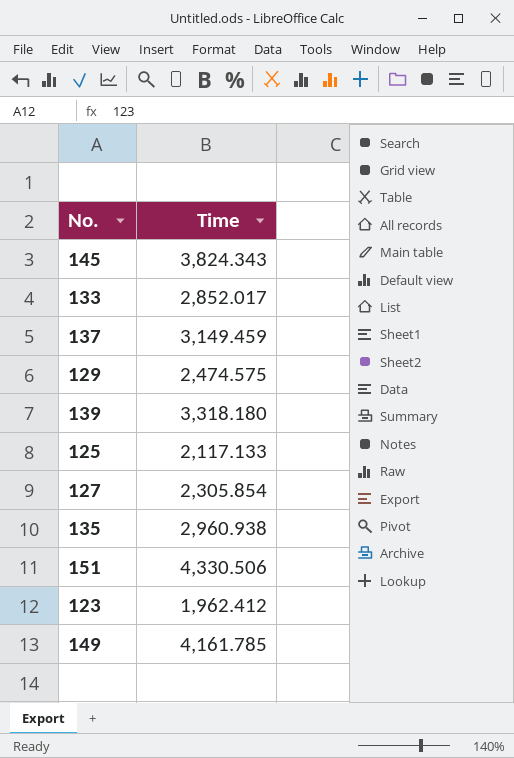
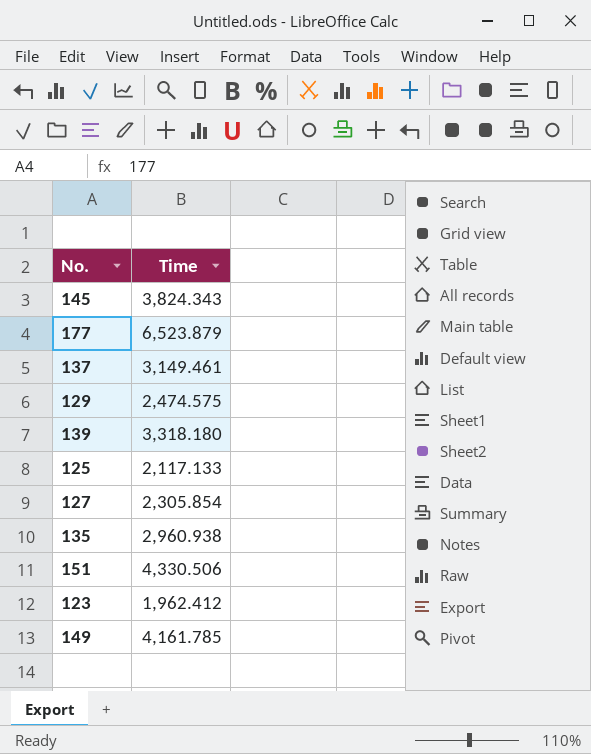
row 133: 2,852.017 -> none
row 177: none -> 6,523.879
137 | Time: 3,149.459 -> 3,149.461

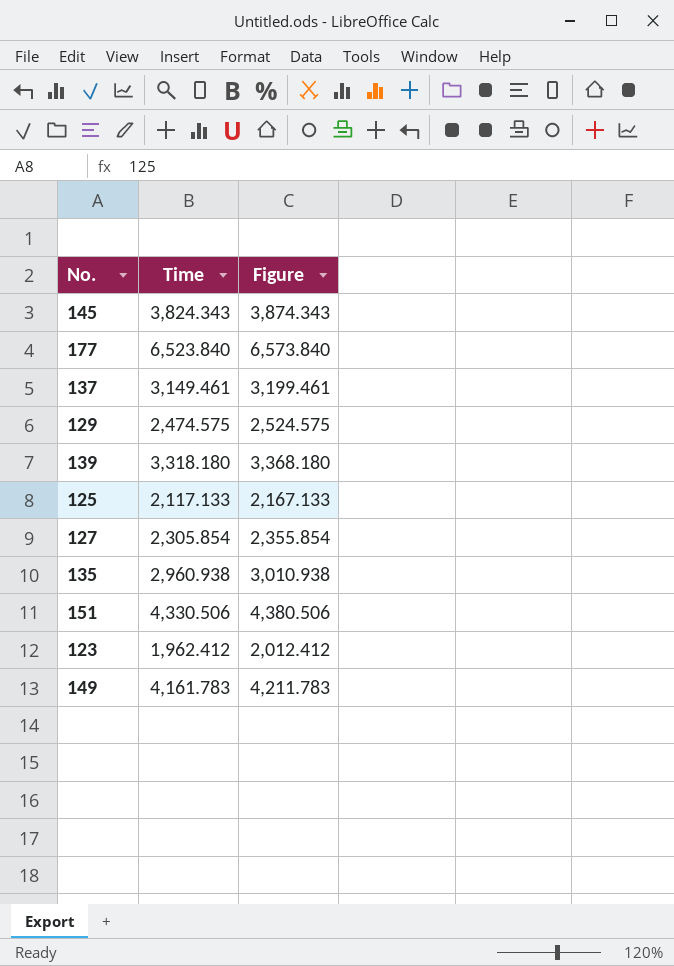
column Figure | formula: none -> [Time] + 50
177 | Time: 6,523.879 -> 6,523.840
149 | Time: 4,161.785 -> 4,161.783

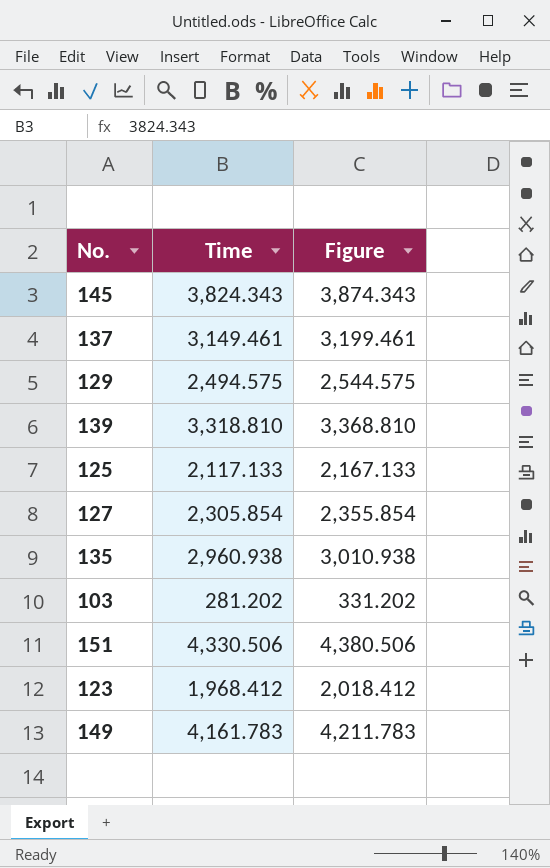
row 177: 6,523.840 | 6,573.840 -> none
129 | Time: 2,474.575 -> 2,494.575
129 | Figure: 2,524.575 -> 2,544.575
139 | Time: 3,318.180 -> 3,318.810
139 | Figure: 3,368.180 -> 3,368.810
row 103: none -> 281.202 | 331.202
123 | Time: 1,962.412 -> 1,968.412
123 | Figure: 2,012.412 -> 2,018.412

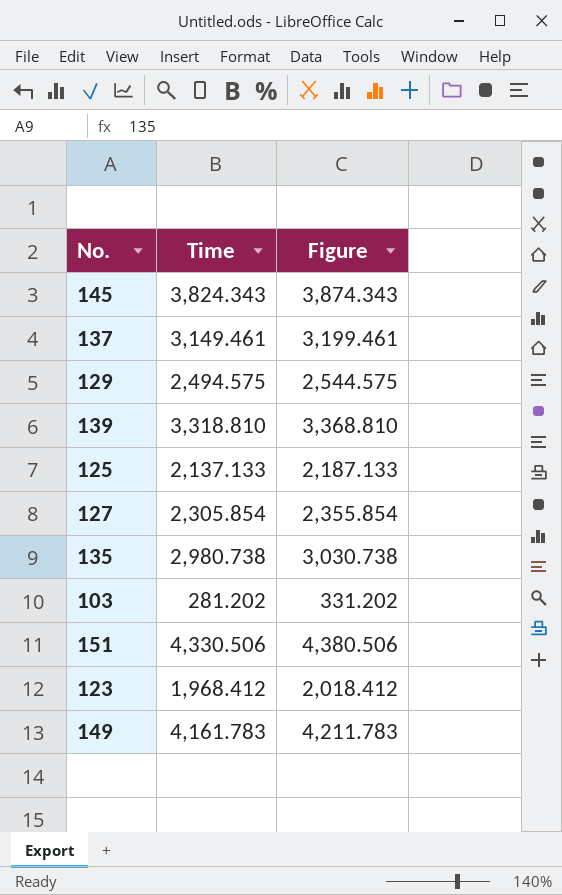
125 | Time: 2,117.133 -> 2,137.133
125 | Figure: 2,167.133 -> 2,187.133
135 | Time: 2,960.938 -> 2,980.738
135 | Figure: 3,010.938 -> 3,030.738

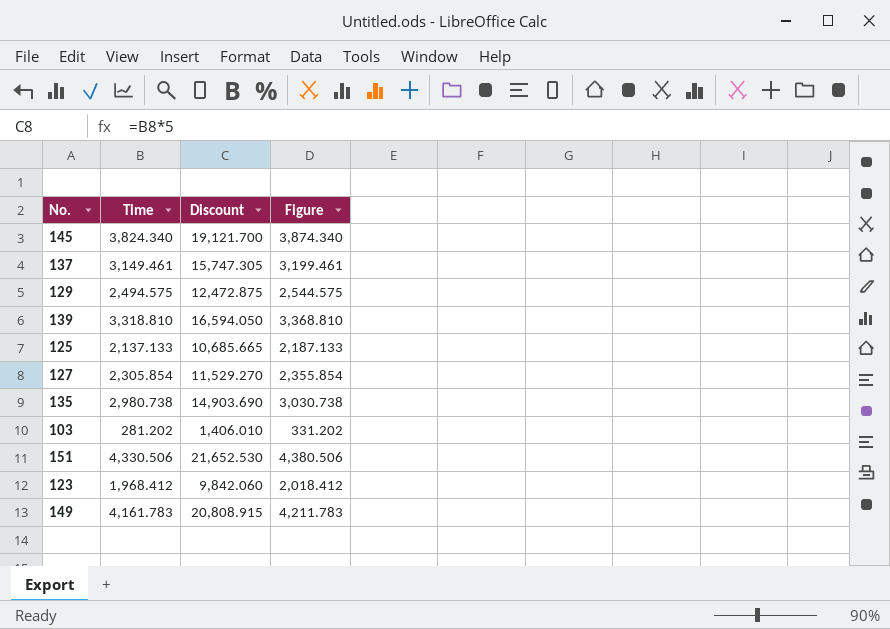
column Discount | formula: none -> [Time] * 5
145 | Time: 3,824.343 -> 3,824.340
145 | Figure: 3,874.343 -> 3,874.340

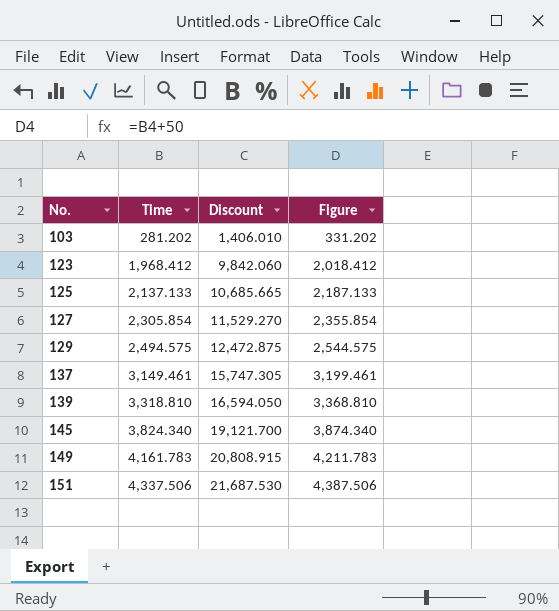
row order: none -> No. ascending
row 135: 2,980.738 | 14,903.690 | 3,030.738 -> none
151 | Time: 4,330.506 -> 4,337.506
151 | Discount: 21,652.530 -> 21,687.530
151 | Figure: 4,380.506 -> 4,387.506

